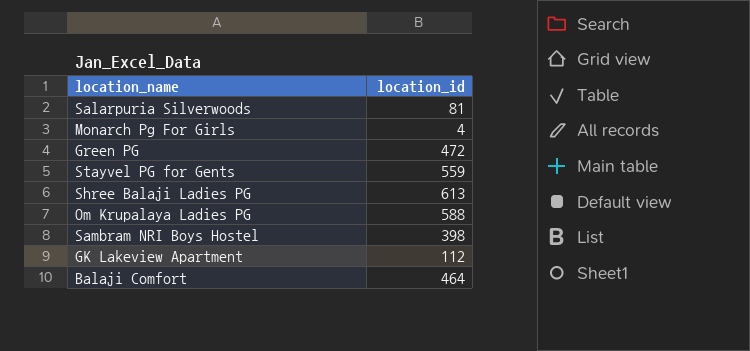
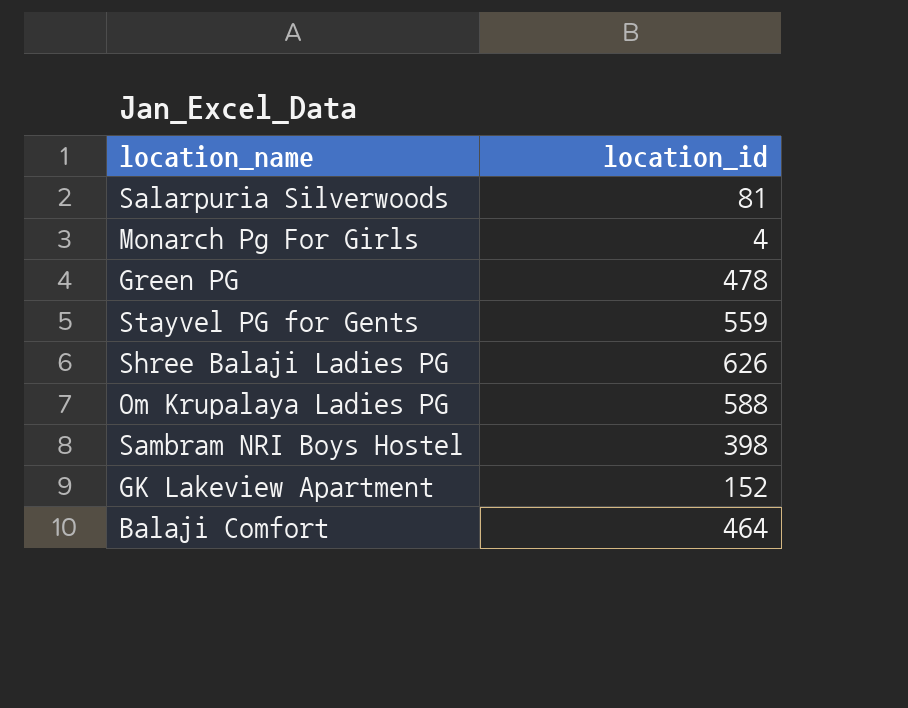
Green PG | location_id: 472 -> 478
Shree Balaji Ladies PG | location_id: 613 -> 626
GK Lakeview Apartment | location_id: 112 -> 152

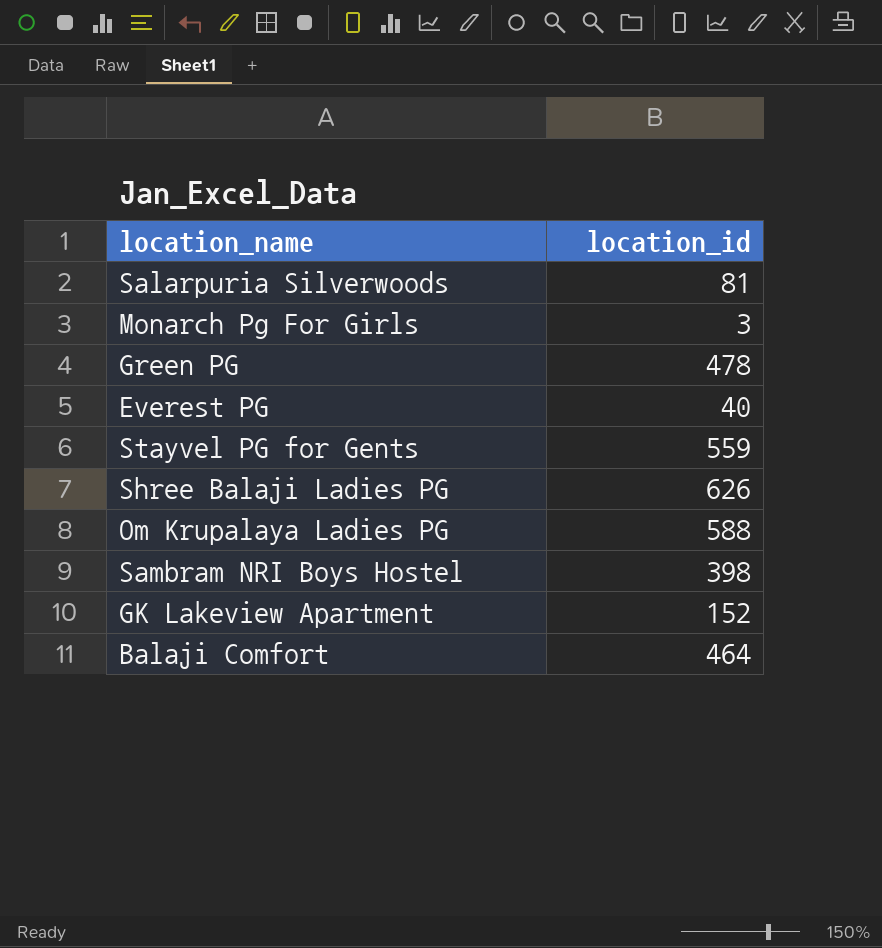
Monarch Pg For Girls | location_id: 4 -> 3
row Everest PG: none -> 40

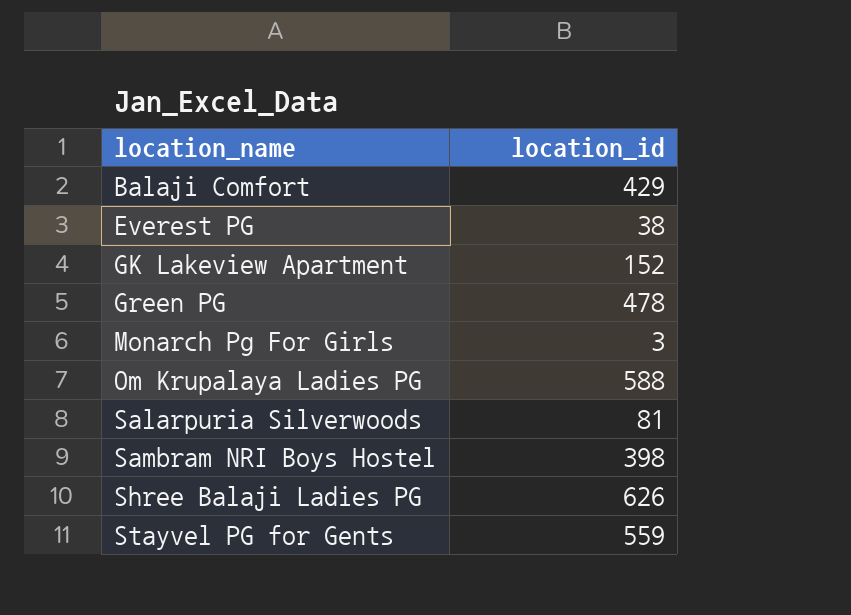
row order: none -> location_name ascending
Balaji Comfort | location_id: 464 -> 429
Everest PG | location_id: 40 -> 38

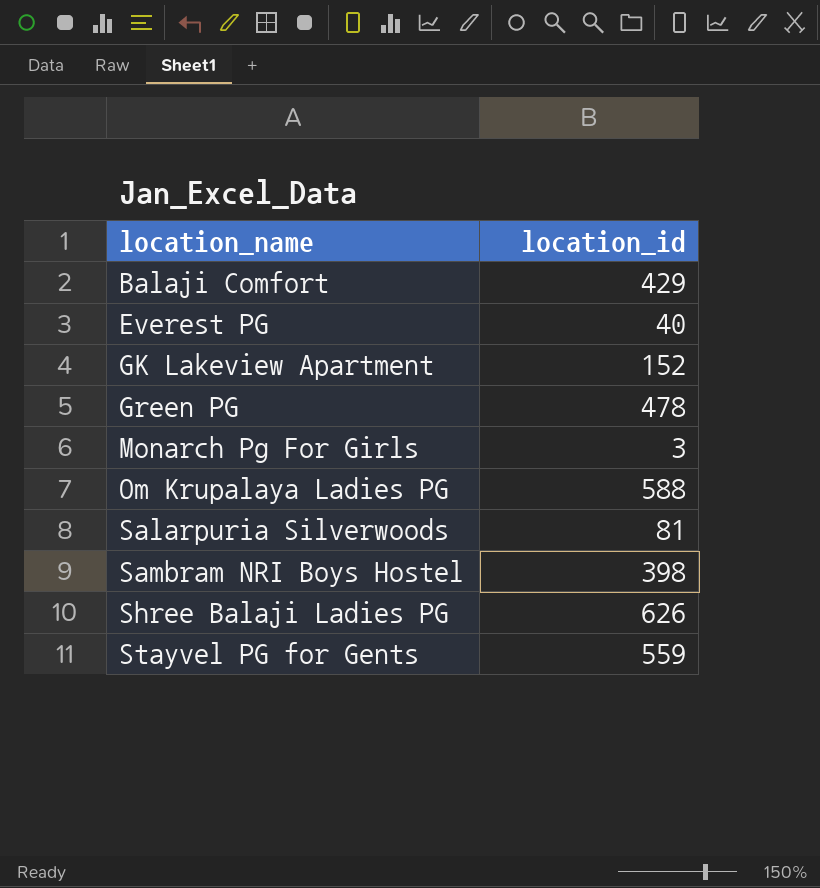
Everest PG | location_id: 38 -> 40

